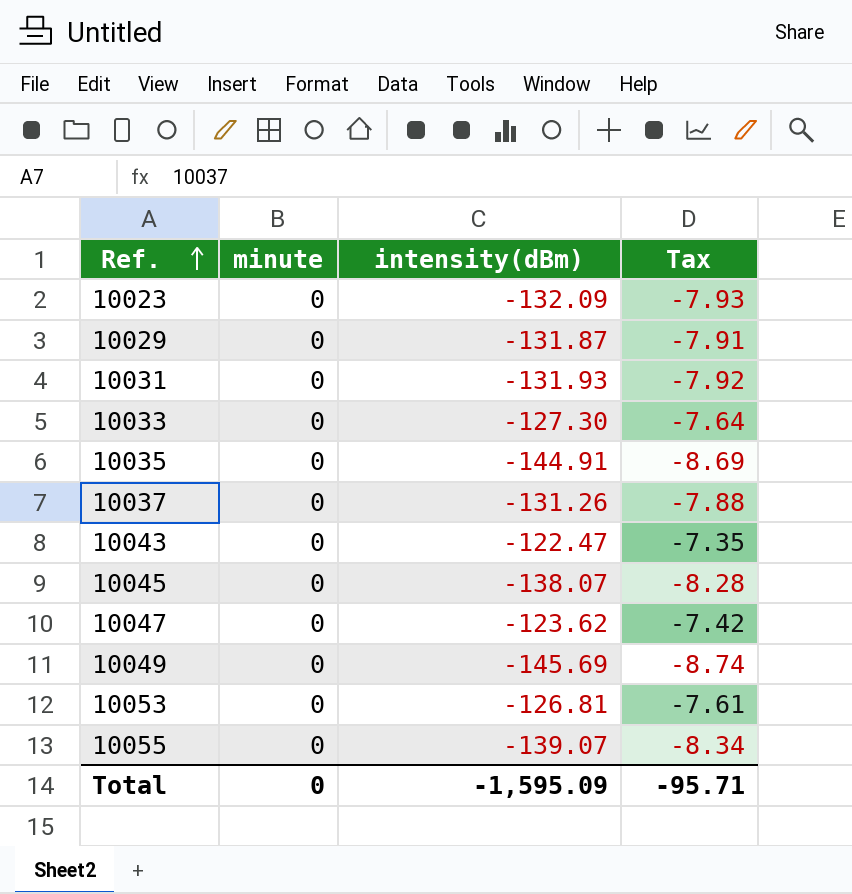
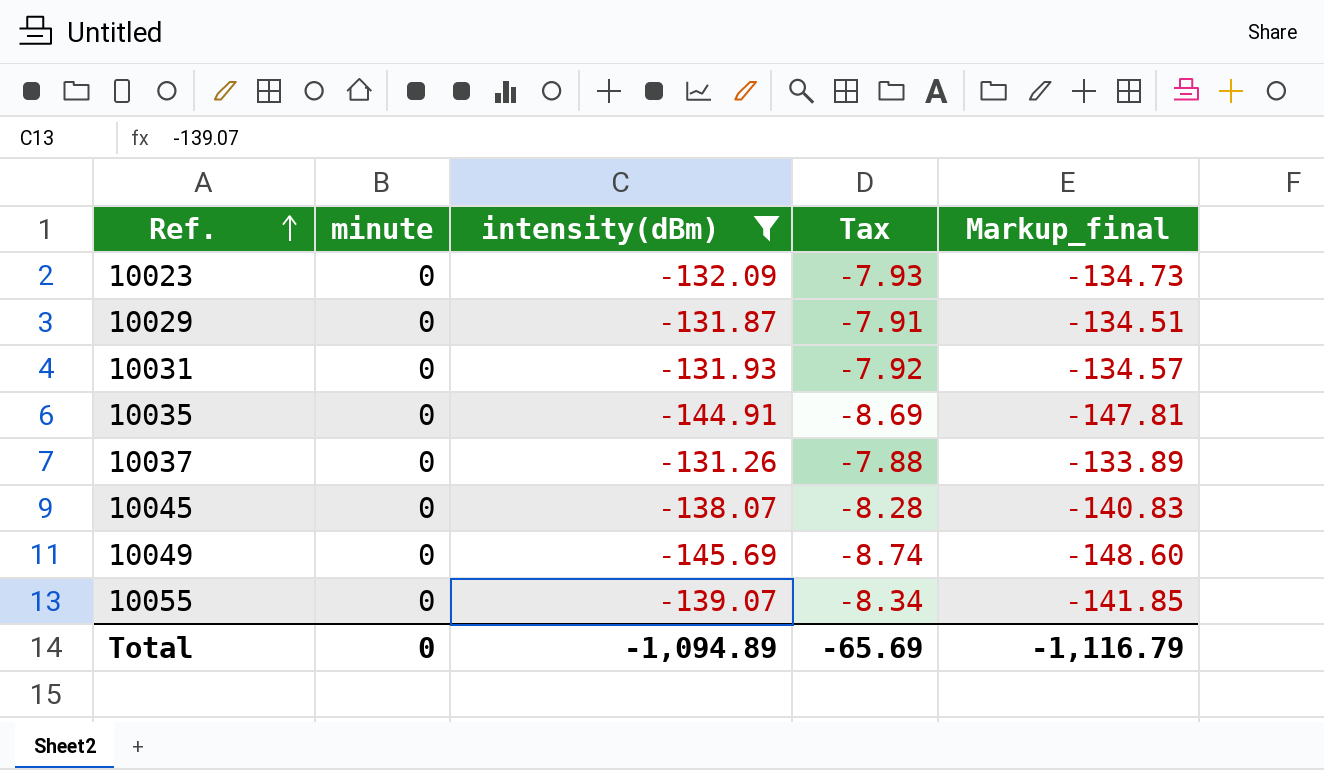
filter: none -> intensity(dBm) <= -131.26
column Markup_final | formula: none -> [intensity(dBm)] * 1.02
Total | intensity(dBm): -1,595.09 -> -1,094.89
Total | Tax: -95.71 -> -65.69

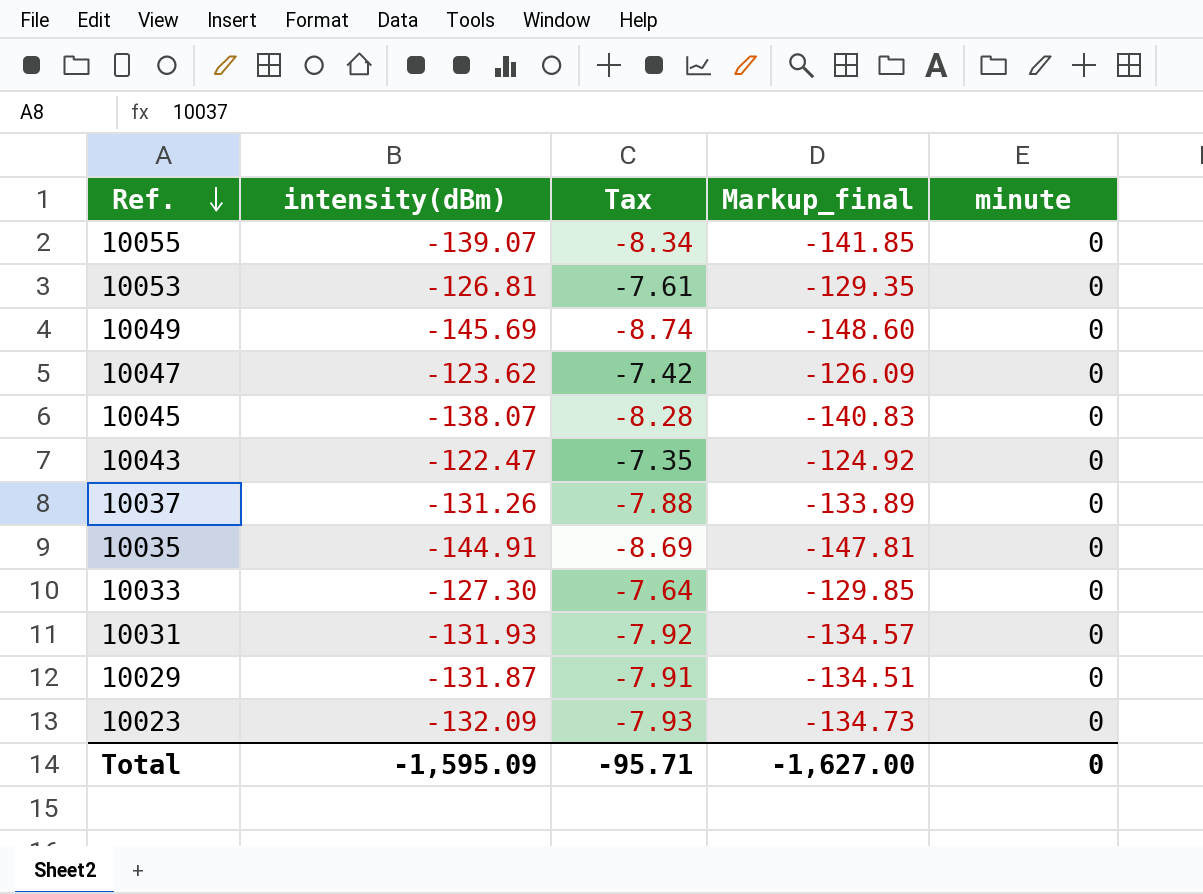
filter: intensity(dBm) <= -131.26 -> none
row order: Ref. ascending -> Ref. descending
column minute | position: 2 -> 5
Total | intensity(dBm): -1,094.89 -> -1,595.09
Total | Tax: -65.69 -> -95.71
Total | Markup_final: -1,116.79 -> -1,627.00

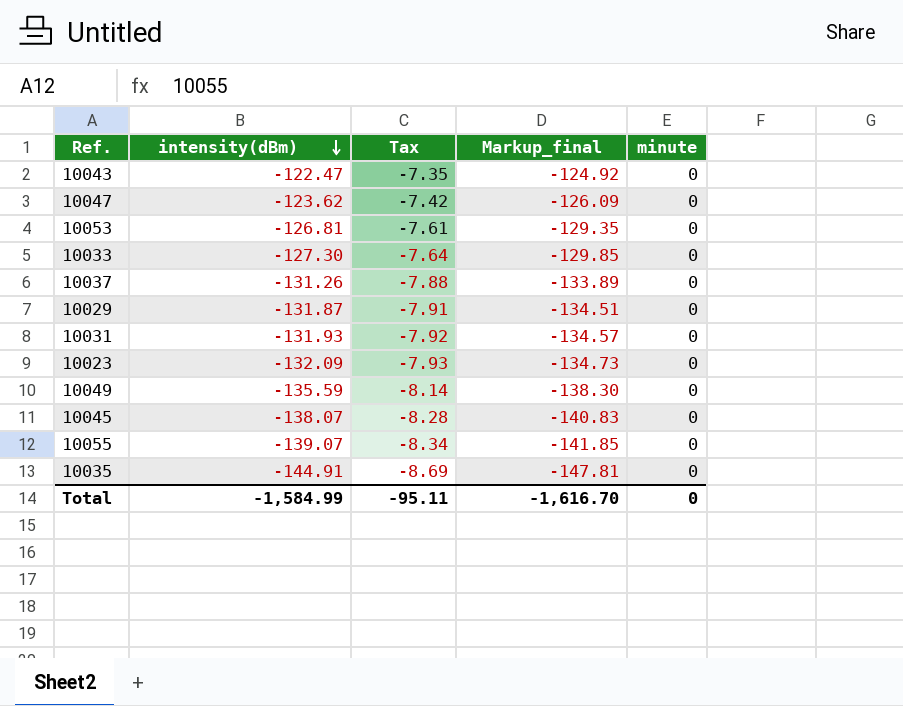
row order: Ref. descending -> intensity(dBm) descending
10049 | intensity(dBm): -145.69 -> -135.59
10049 | Tax: -8.74 -> -8.14
10049 | Markup_final: -148.60 -> -138.30
Total | intensity(dBm): -1,595.09 -> -1,584.99
Total | Tax: -95.71 -> -95.11
Total | Markup_final: -1,627.00 -> -1,616.70

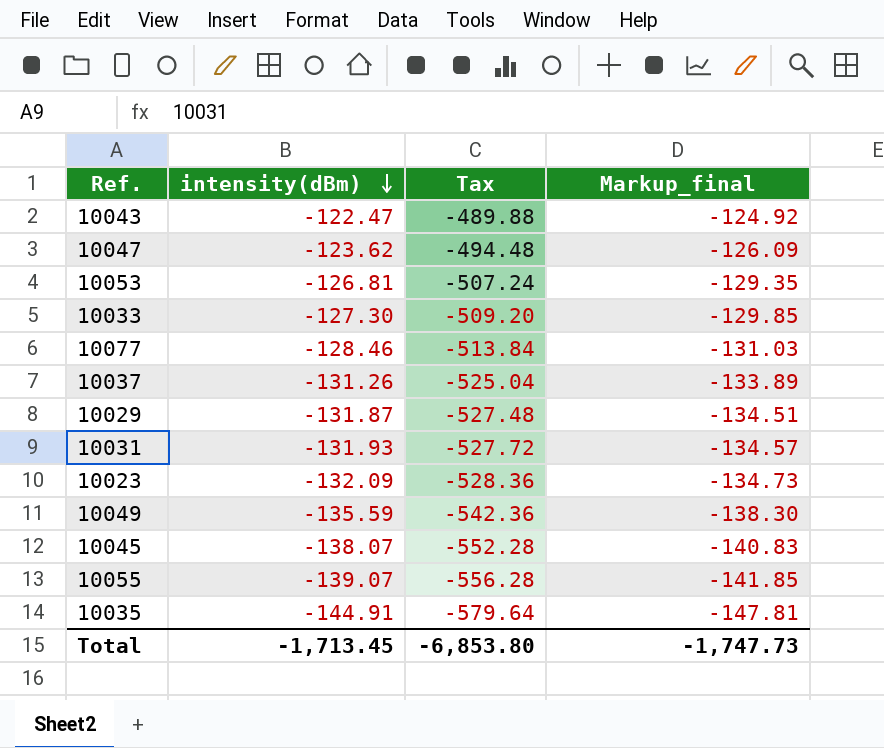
column minute | position: 5 -> none
column Tax | formula: [intensity(dBm)] * 0.06 -> [intensity(dBm)] * 4
row 10077: none -> -128.46 | -513.84 | -131.03
Total | intensity(dBm): -1,584.99 -> -1,713.45
Total | Tax: -95.11 -> -6,853.80
Total | Markup_final: -1,616.70 -> -1,747.73

